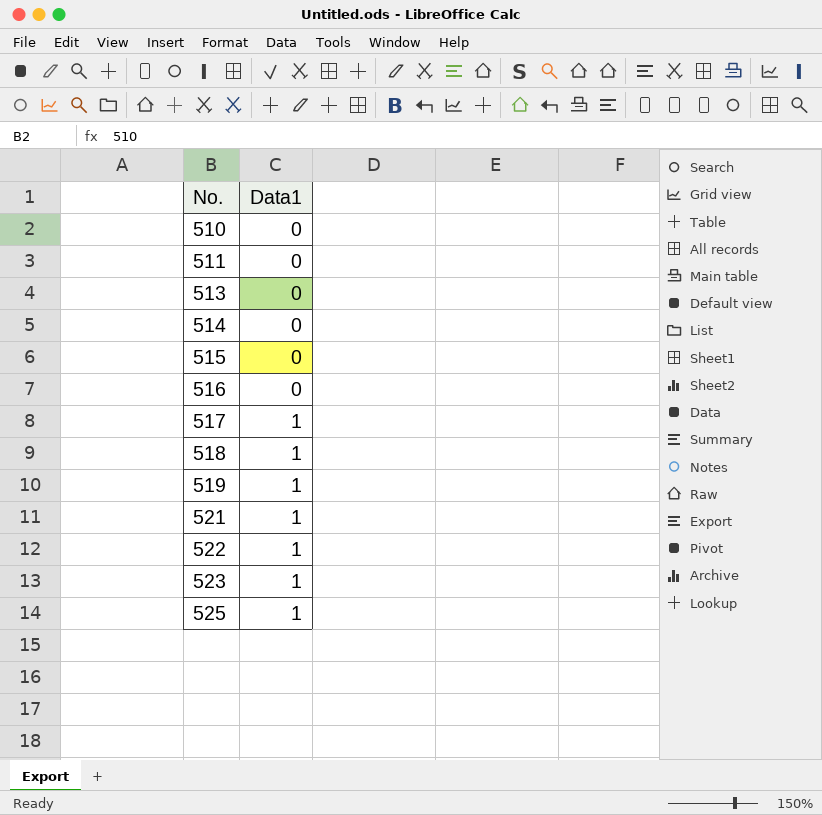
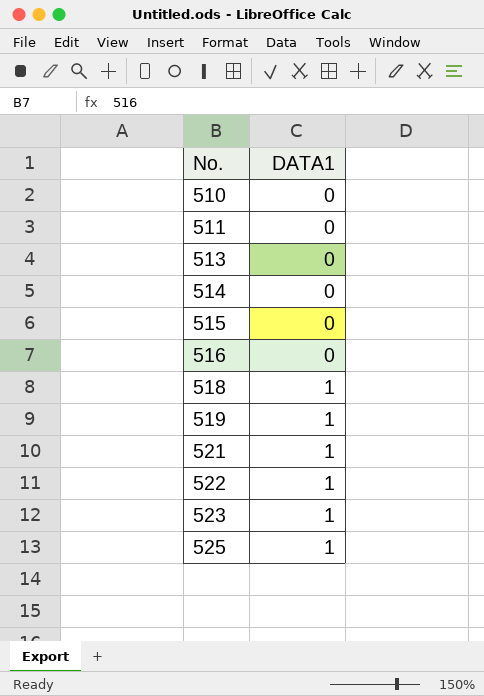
column name: Data1 -> DATA1
row 517: 1 -> none

